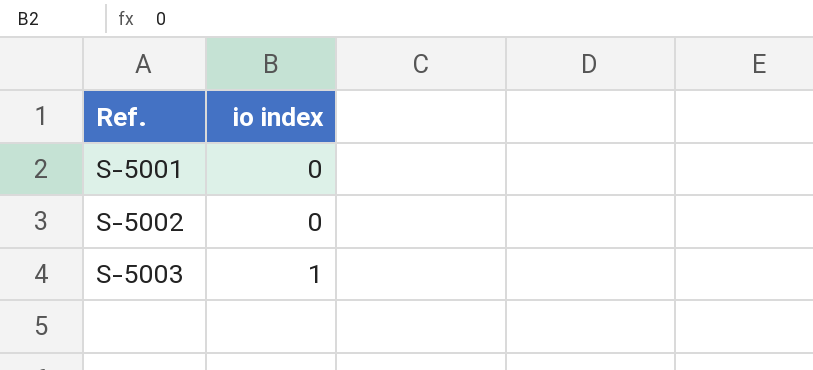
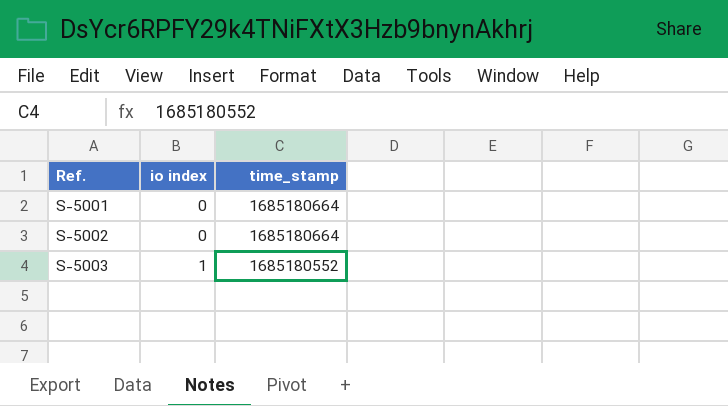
column time_stamp | position: none -> 3

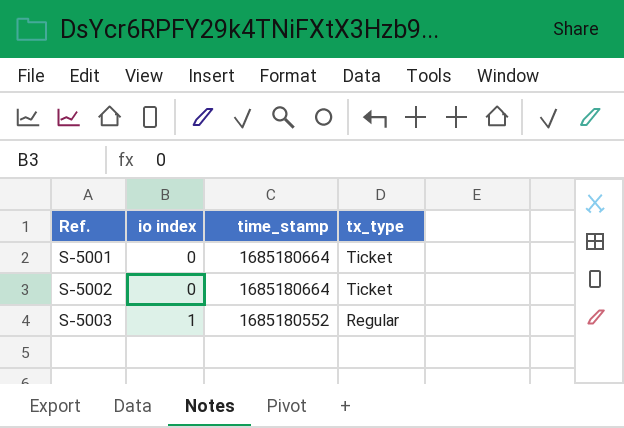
column tx_type | position: none -> 4

